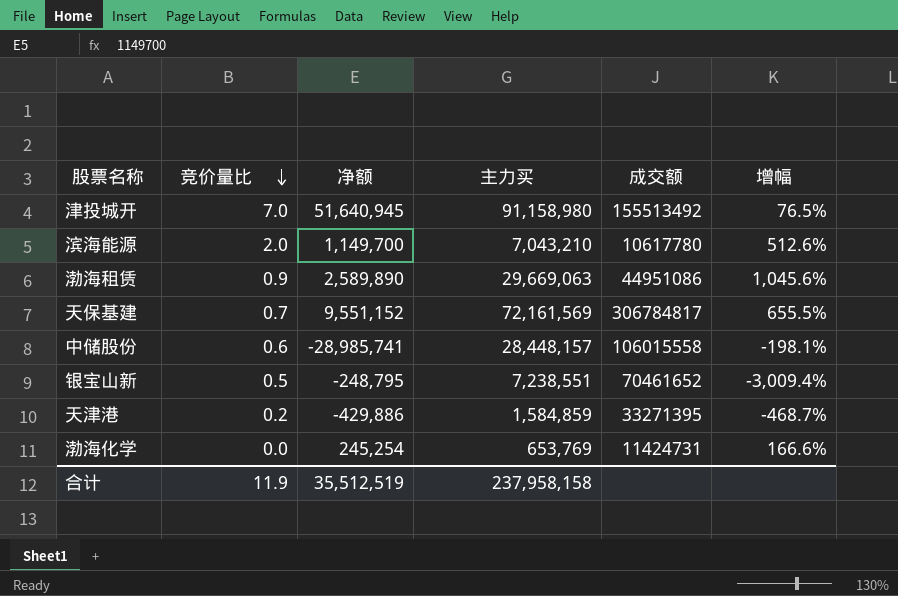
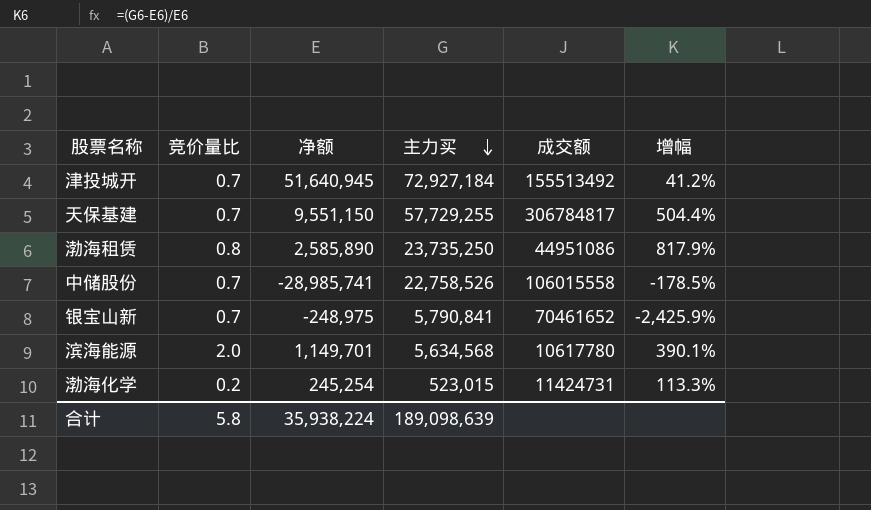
row order: 竞价量比 descending -> 主力买 descending
row 天津港: 0.2 | -429,886 | 1,584,859 | 33271395 | -468.7% -> none
津投城开 | 竞价量比: 7.0 -> 0.7
津投城开 | 主力买: 91,158,980 -> 72,927,184
津投城开 | 增幅: 76.5% -> 41.2%
天保基建 | 净额: 9,551,152 -> 9,551,150
天保基建 | 主力买: 72,161,569 -> 57,729,255
天保基建 | 增幅: 655.5% -> 504.4%
渤海租赁 | 竞价量比: 0.9 -> 0.8
渤海租赁 | 净额: 2,589,890 -> 2,585,890
渤海租赁 | 主力买: 29,669,063 -> 23,735,250
渤海租赁 | 增幅: 1,045.6% -> 817.9%
中储股份 | 竞价量比: 0.6 -> 0.7
中储股份 | 主力买: 28,448,157 -> 22,758,526
中储股份 | 增幅: -198.1% -> -178.5%
银宝山新 | 竞价量比: 0.5 -> 0.7
银宝山新 | 净额: -248,795 -> -248,975
银宝山新 | 主力买: 7,238,551 -> 5,790,841
银宝山新 | 增幅: -3,009.4% -> -2,425.9%
滨海能源 | 净额: 1,149,700 -> 1,149,701
滨海能源 | 主力买: 7,043,210 -> 5,634,568
滨海能源 | 增幅: 512.6% -> 390.1%
渤海化学 | 竞价量比: 0.0 -> 0.2
渤海化学 | 主力买: 653,769 -> 523,015
渤海化学 | 增幅: 166.6% -> 113.3%
合计 | 竞价量比: 11.9 -> 5.8
合计 | 净额: 35,512,519 -> 35,938,224
合计 | 主力买: 237,958,158 -> 189,098,639

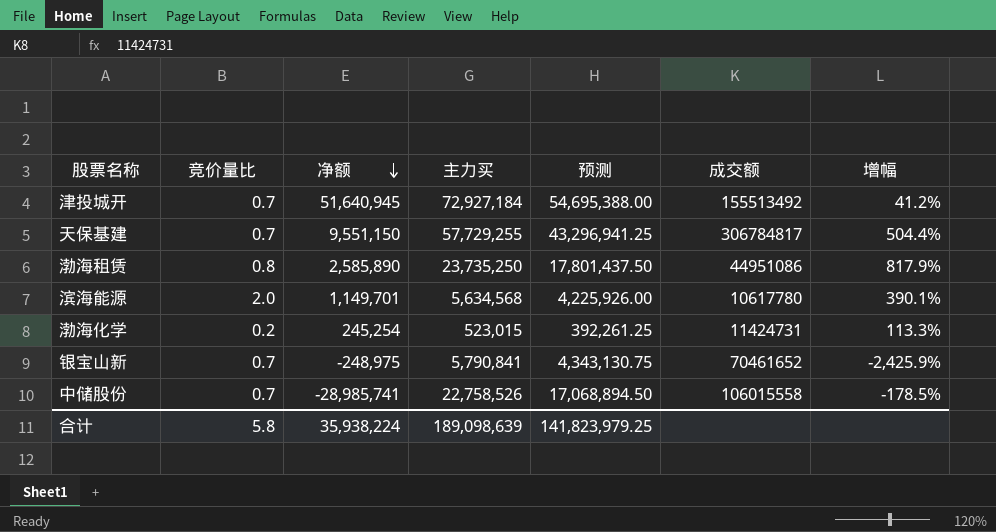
row order: 主力买 descending -> 净额 descending
column 预测 | formula: none -> [主力买] * 0.75

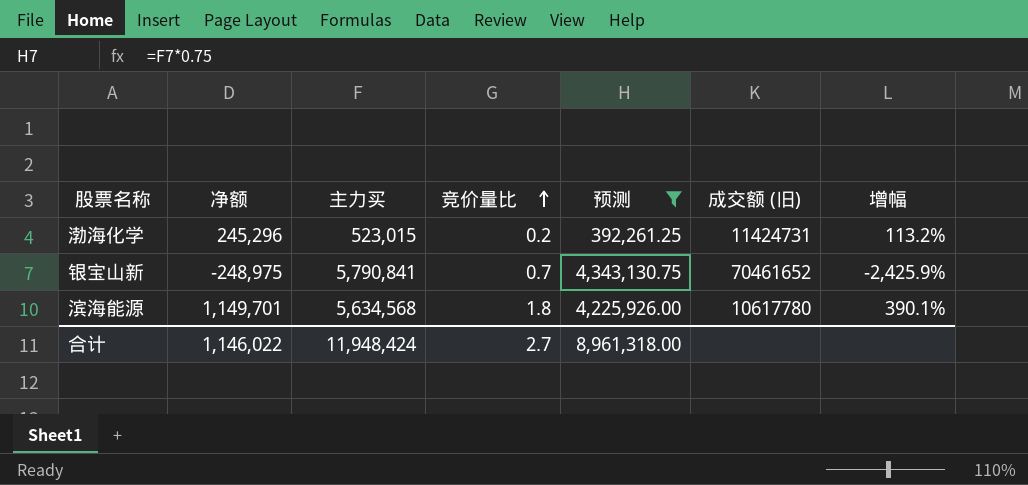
filter: none -> 预测 <= 4,343,130.75
row order: 净额 descending -> 竞价量比 ascending
column 竞价量比 | position: 2 -> 4
column name: 成交额 -> 成交额 (旧)
渤海化学 | 净额: 245,254 -> 245,296
渤海化学 | 增幅: 113.3% -> 113.2%
滨海能源 | 竞价量比: 2.0 -> 1.8
合计 | 净额: 35,938,224 -> 1,146,022
合计 | 主力买: 189,098,639 -> 11,948,424
合计 | 竞价量比: 5.8 -> 2.7
合计 | 预测: 141,823,979.25 -> 8,961,318.00

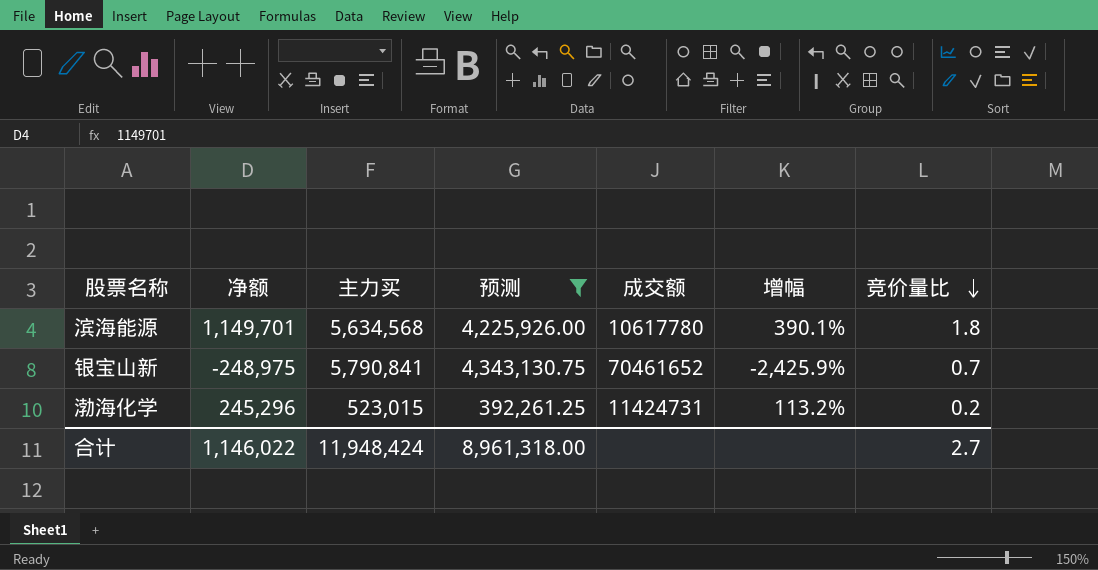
row order: 竞价量比 ascending -> 竞价量比 descending
column name: 成交额 (旧) -> 成交额
column 竞价量比 | position: 4 -> 7

